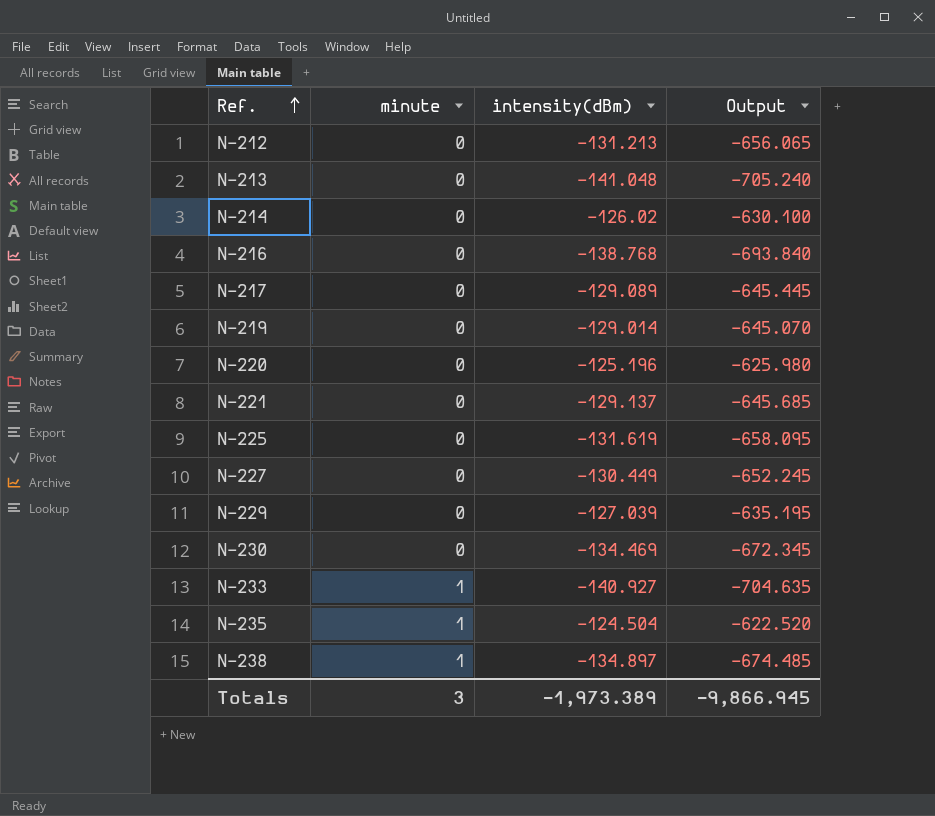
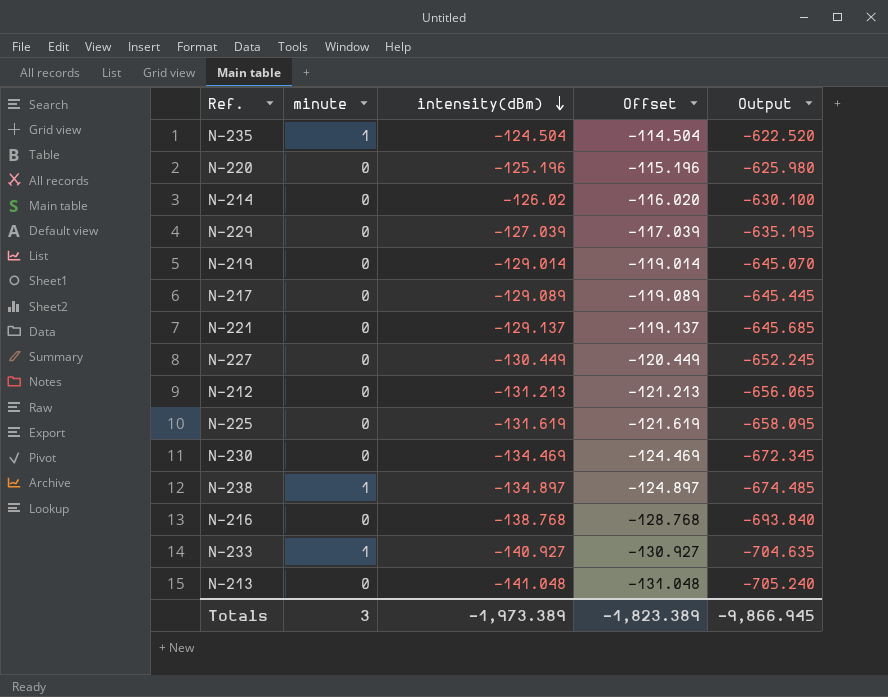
row order: Ref. ascending -> intensity(dBm) descending
column Offset | formula: none -> [intensity(dBm)] + 10

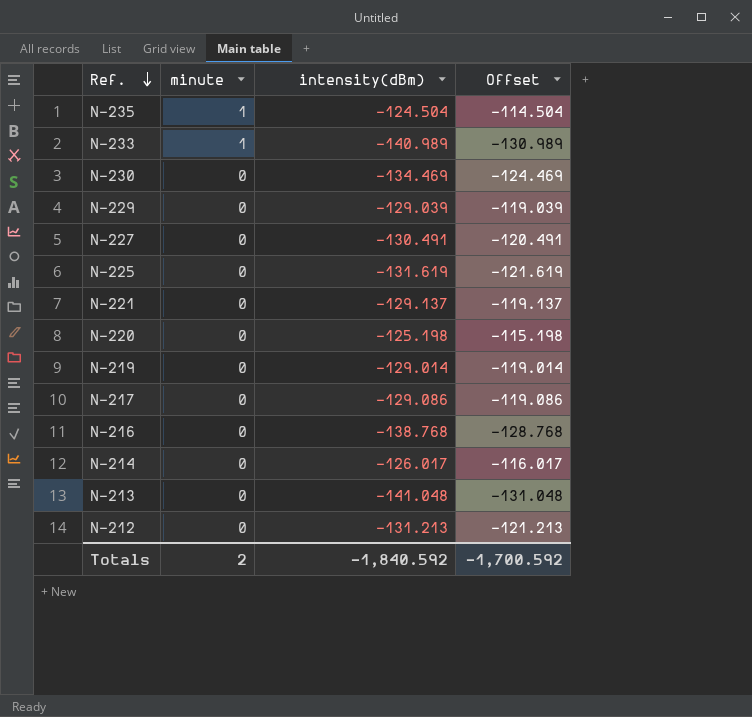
row order: intensity(dBm) descending -> Ref. descending
column Output | formula: [intensity(dBm)] * 5 -> none
row N-238: 1 | -134.897 | -124.897 | -674.485 -> none
N-233 | intensity(dBm): -140.927 -> -140.989
N-233 | Offset: -130.927 -> -130.989
N-229 | intensity(dBm): -127.039 -> -129.039
N-229 | Offset: -117.039 -> -119.039
N-227 | intensity(dBm): -130.449 -> -130.491
N-227 | Offset: -120.449 -> -120.491
N-220 | intensity(dBm): -125.196 -> -125.198
N-220 | Offset: -115.196 -> -115.198
N-217 | intensity(dBm): -129.089 -> -129.086
N-217 | Offset: -119.089 -> -119.086
N-214 | intensity(dBm): -126.02 -> -126.017
N-214 | Offset: -116.020 -> -116.017
Totals | minute: 3 -> 2
Totals | intensity(dBm): -1,973.389 -> -1,840.592
Totals | Offset: -1,823.389 -> -1,700.592

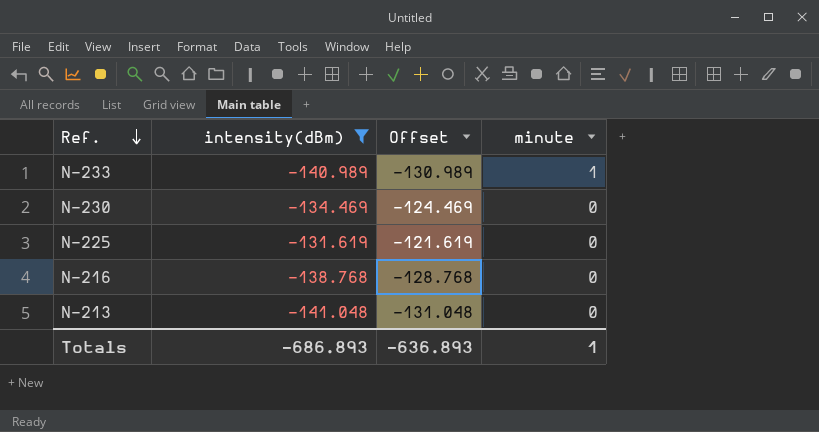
filter: none -> intensity(dBm) <= -131.619
column minute | position: 2 -> 4
Totals | intensity(dBm): -1,840.592 -> -686.893
Totals | Offset: -1,700.592 -> -636.893
Totals | minute: 2 -> 1

